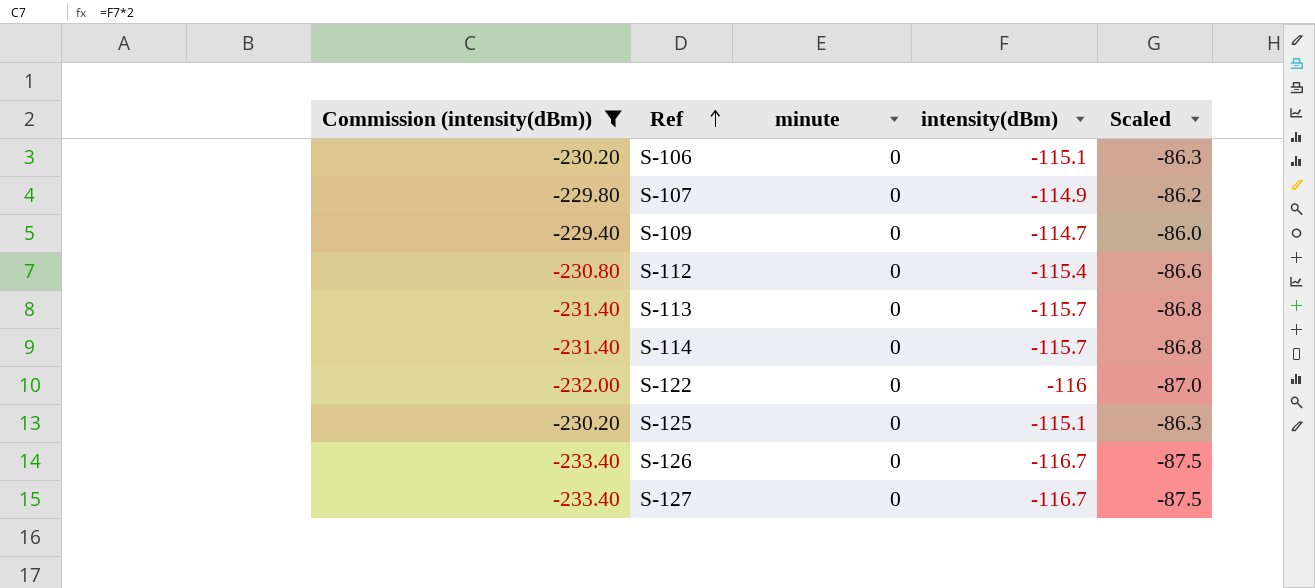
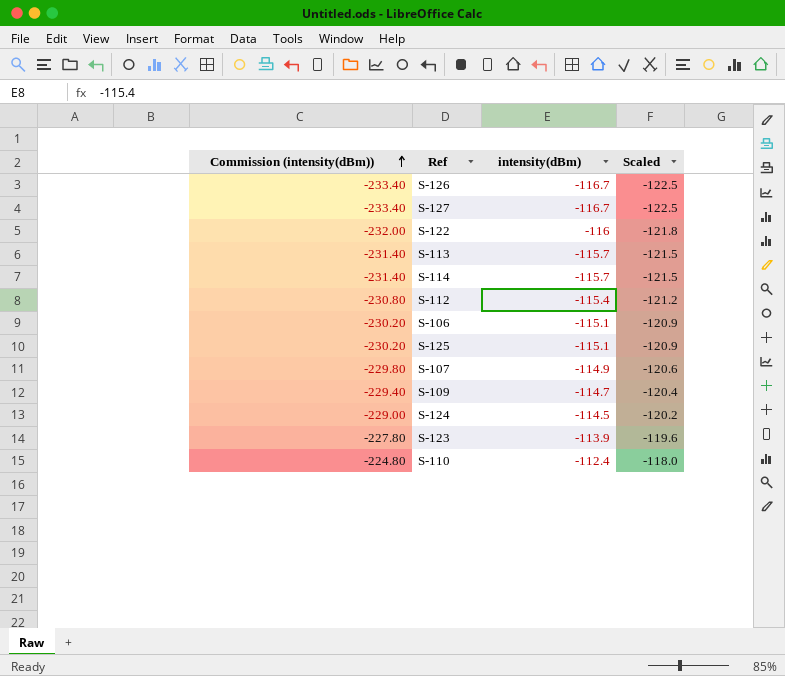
filter: Commission (intensity(dBm)) <= -229.40 -> none
row order: Ref ascending -> Commission (intensity(dBm)) ascending
column minute | position: 3 -> none
column Scaled | formula: [intensity(dBm)] * 0.75 -> [intensity(dBm)] * 1.05

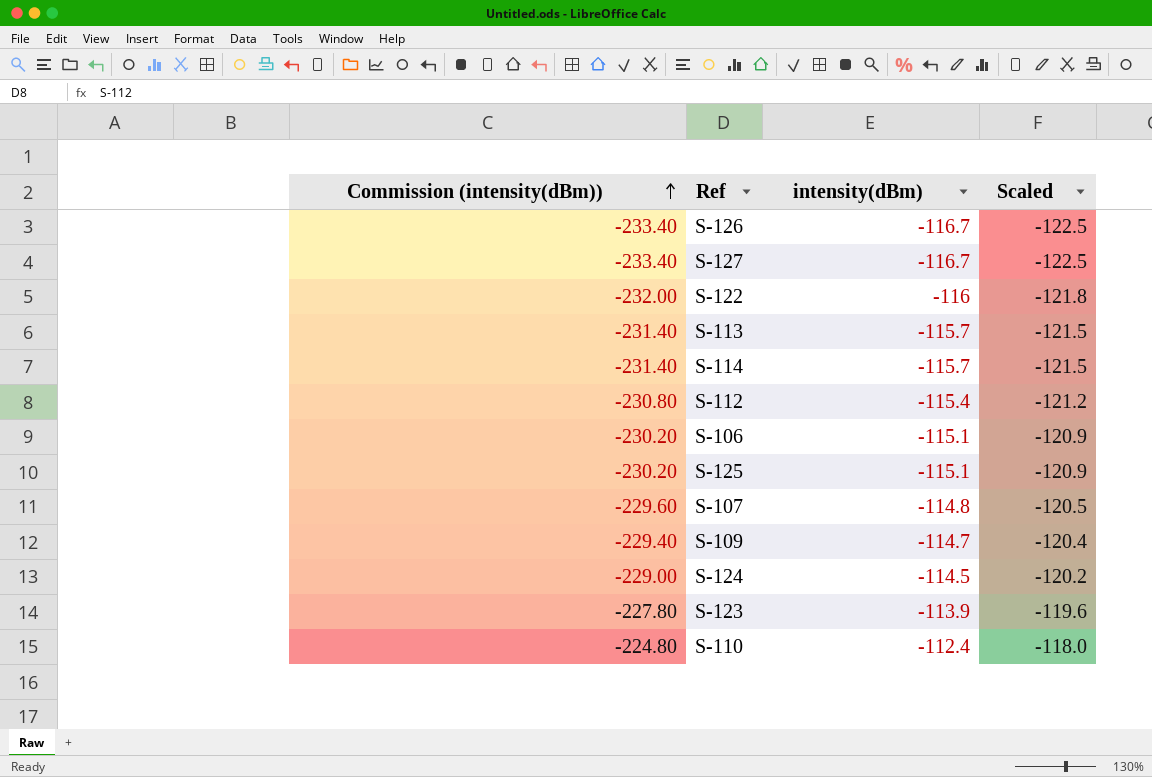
S-107 | Commission (intensity(dBm)): -229.80 -> -229.60
S-107 | intensity(dBm): -114.9 -> -114.8
S-107 | Scaled: -120.6 -> -120.5

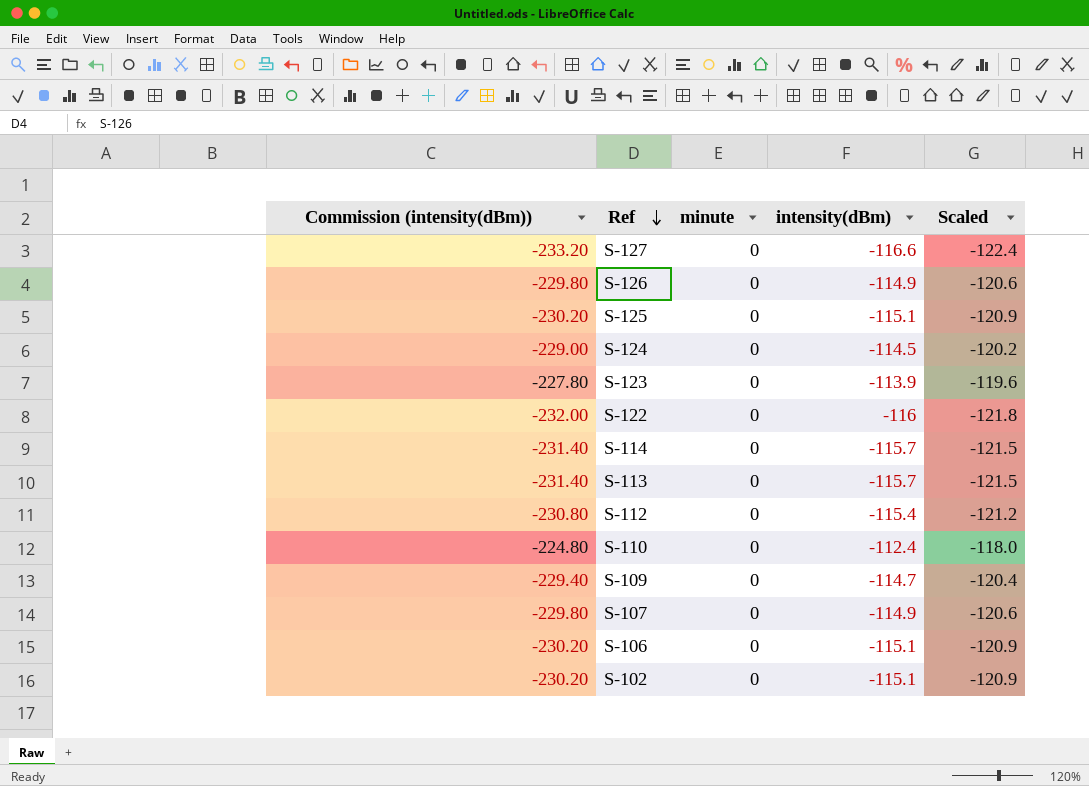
row order: Commission (intensity(dBm)) ascending -> Ref descending
column minute | position: none -> 3
S-127 | Commission (intensity(dBm)): -233.40 -> -233.20
S-127 | intensity(dBm): -116.7 -> -116.6
S-127 | Scaled: -122.5 -> -122.4
S-126 | Commission (intensity(dBm)): -233.40 -> -229.80
S-126 | intensity(dBm): -116.7 -> -114.9
S-126 | Scaled: -122.5 -> -120.6
S-107 | Commission (intensity(dBm)): -229.60 -> -229.80
S-107 | intensity(dBm): -114.8 -> -114.9
S-107 | Scaled: -120.5 -> -120.6
row S-102: none -> -230.20 | 0 | -115.1 | -120.9

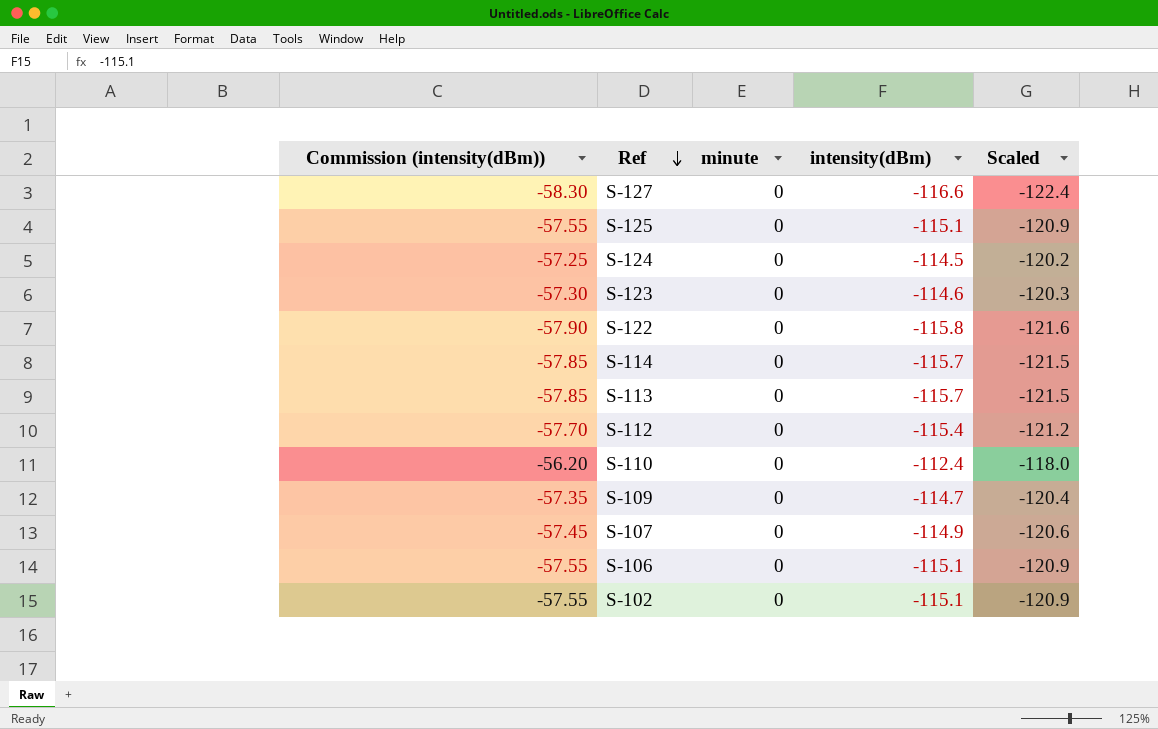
column Commission (intensity(dBm)) | formula: [intensity(dBm)] * 2 -> [intensity(dBm)] * 0.5
row S-126: -229.80 | 0 | -114.9 | -120.6 -> none
S-123 | intensity(dBm): -113.9 -> -114.6
S-123 | Scaled: -119.6 -> -120.3
S-122 | intensity(dBm): -116 -> -115.8
S-122 | Scaled: -121.8 -> -121.6

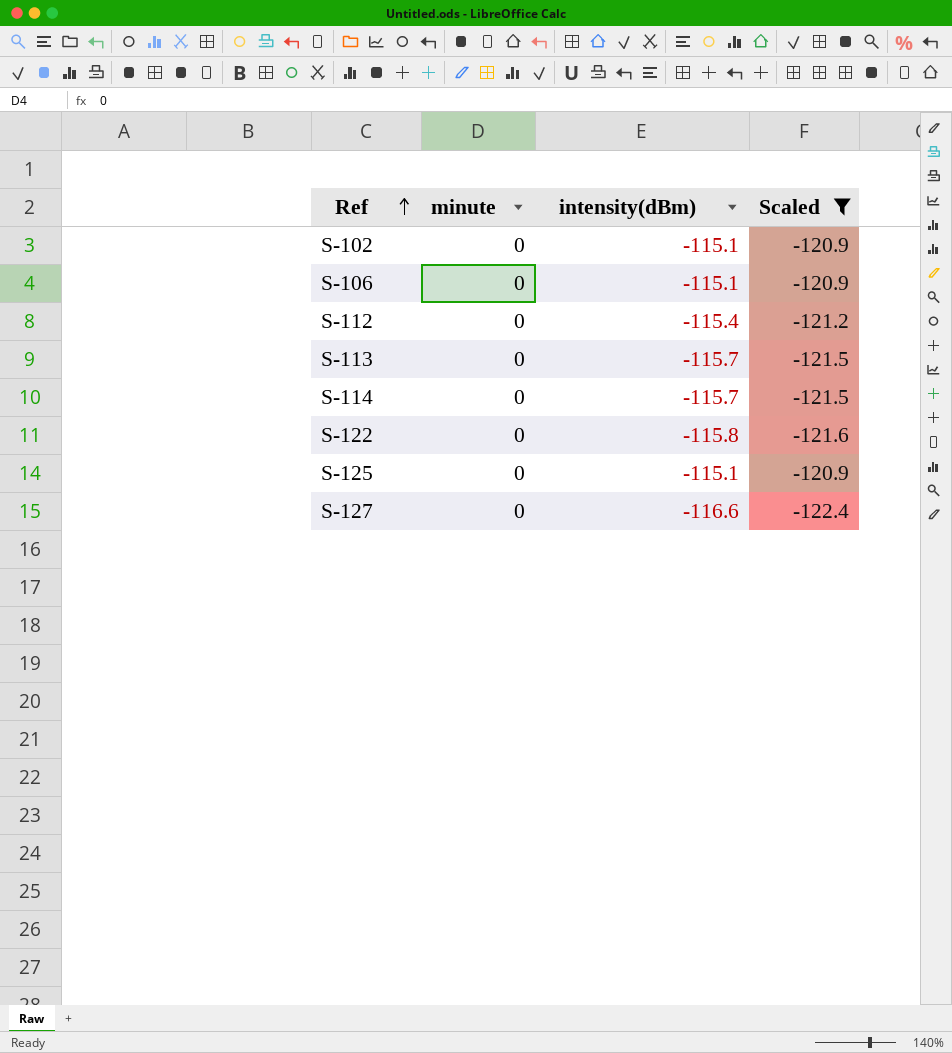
filter: none -> Scaled <= -120.9
row order: Ref descending -> Ref ascending
column Commission (intensity(dBm)) | formula: [intensity(dBm)] * 0.5 -> none

